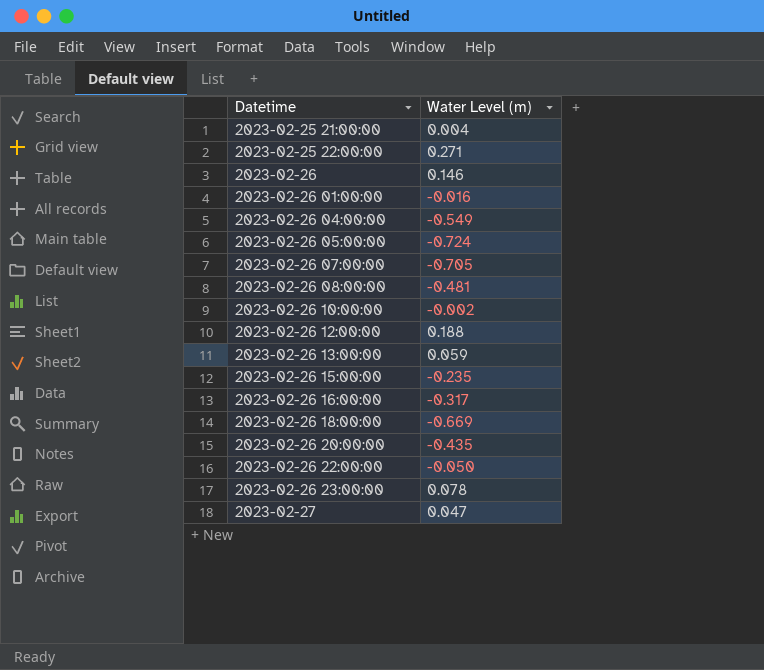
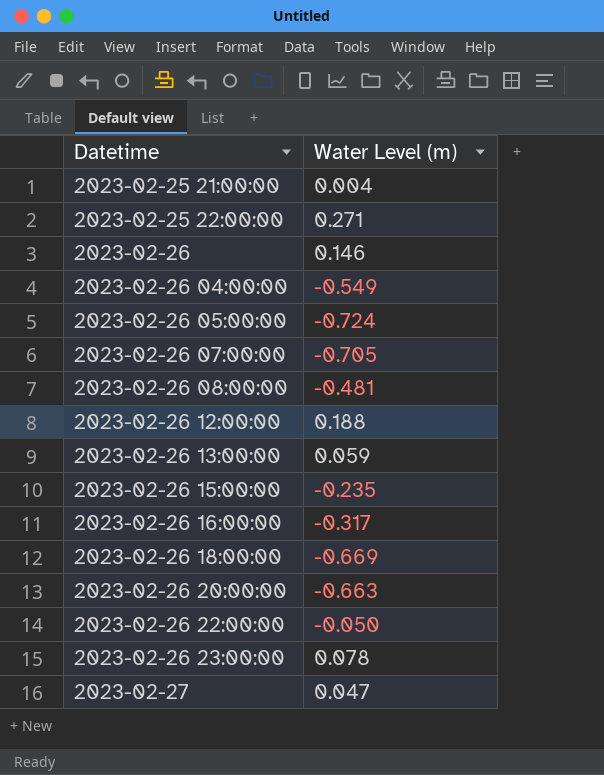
row 2023-02-26 01:00:00: -0.016 -> none
row 2023-02-26 10:00:00: -0.002 -> none
2023-02-26 20:00:00 | Water Level (m): -0.435 -> -0.663

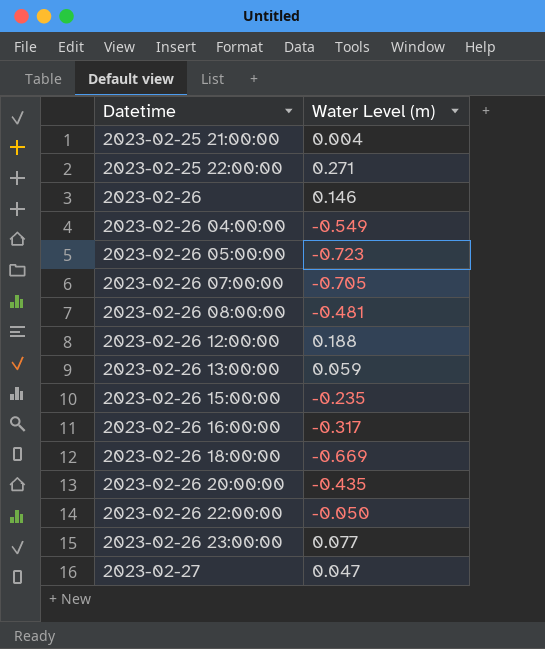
2023-02-26 05:00:00 | Water Level (m): -0.724 -> -0.723
2023-02-26 20:00:00 | Water Level (m): -0.663 -> -0.435
2023-02-26 23:00:00 | Water Level (m): 0.078 -> 0.077

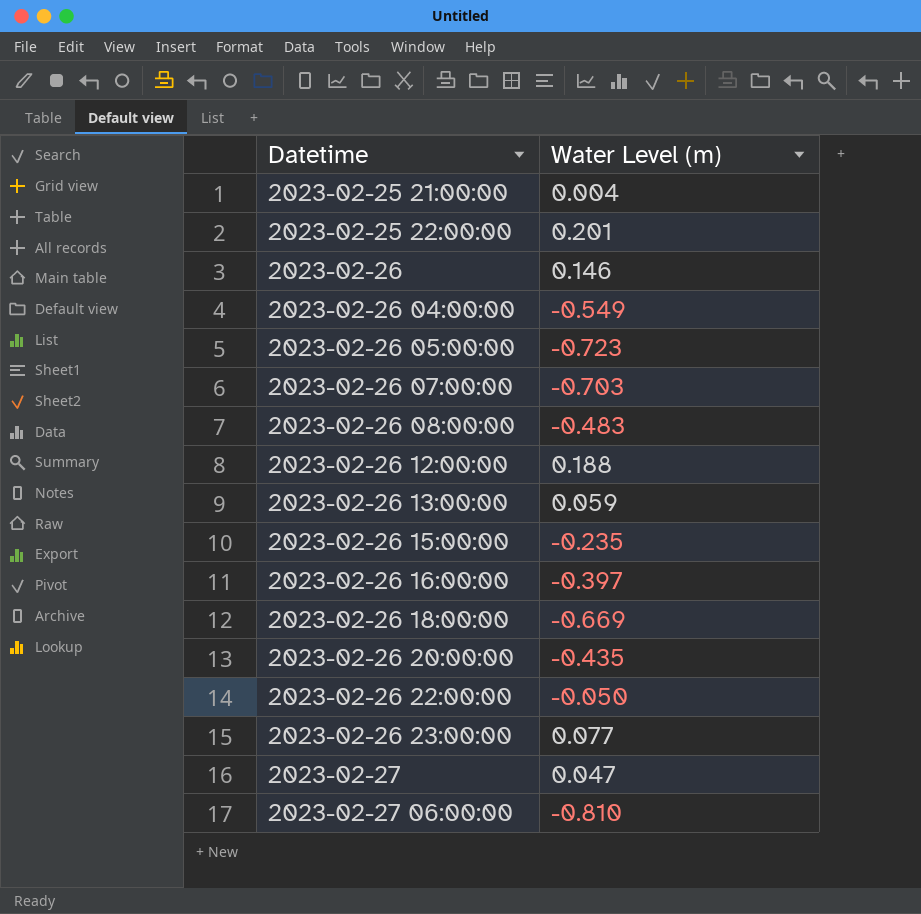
2023-02-25 22:00:00 | Water Level (m): 0.271 -> 0.201
2023-02-26 07:00:00 | Water Level (m): -0.705 -> -0.703
2023-02-26 08:00:00 | Water Level (m): -0.481 -> -0.483
2023-02-26 16:00:00 | Water Level (m): -0.317 -> -0.397
row 2023-02-27 06:00:00: none -> -0.810

